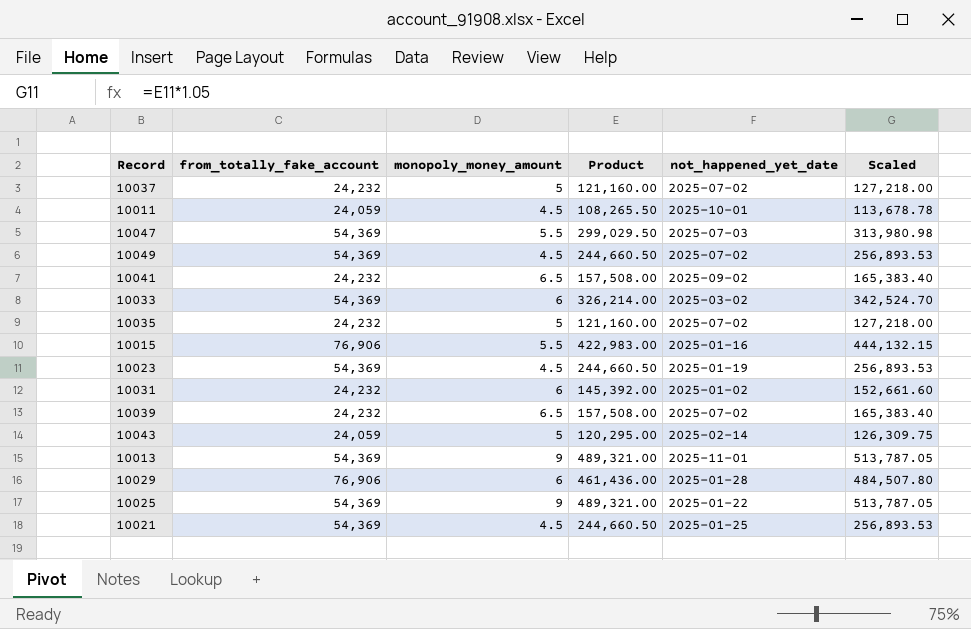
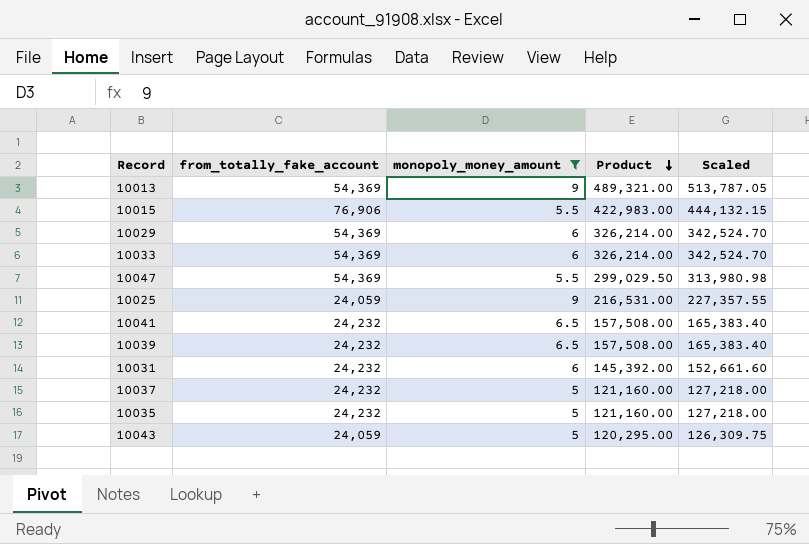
filter: none -> monopoly_money_amount != 4.5
row order: none -> Product descending
column not_happened_yet_date | position: 5 -> none
10029 | from_totally_fake_account: 76,906 -> 54,369
10029 | Product: 461,436.00 -> 326,214.00
10029 | Scaled: 484,507.80 -> 342,524.70
10025 | from_totally_fake_account: 54,369 -> 24,059
10025 | Product: 489,321.00 -> 216,531.00
10025 | Scaled: 513,787.05 -> 227,357.55

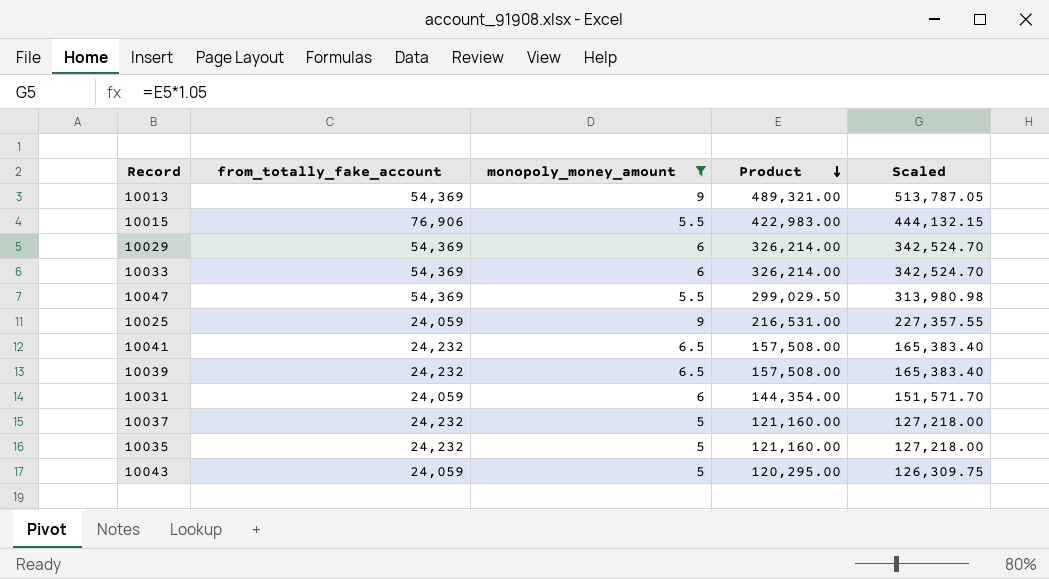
10031 | from_totally_fake_account: 24,232 -> 24,059
10031 | Product: 145,392.00 -> 144,354.00
10031 | Scaled: 152,661.60 -> 151,571.70

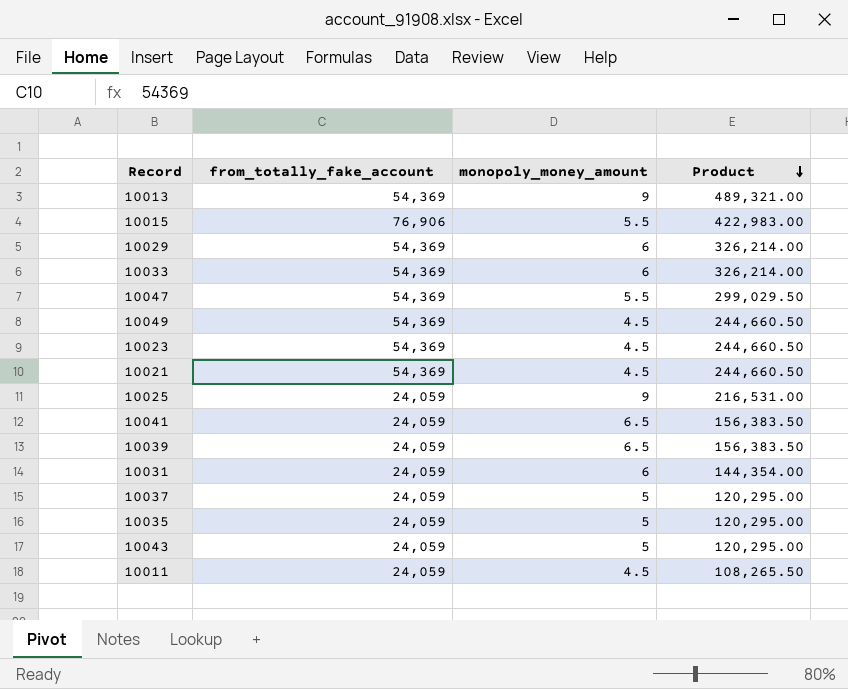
filter: monopoly_money_amount != 4.5 -> none
column Scaled | formula: [Product] * 1.05 -> none
10041 | from_totally_fake_account: 24,232 -> 24,059
10041 | Product: 157,508.00 -> 156,383.50
10039 | from_totally_fake_account: 24,232 -> 24,059
10039 | Product: 157,508.00 -> 156,383.50
10037 | from_totally_fake_account: 24,232 -> 24,059
10037 | Product: 121,160.00 -> 120,295.00
10035 | from_totally_fake_account: 24,232 -> 24,059
10035 | Product: 121,160.00 -> 120,295.00

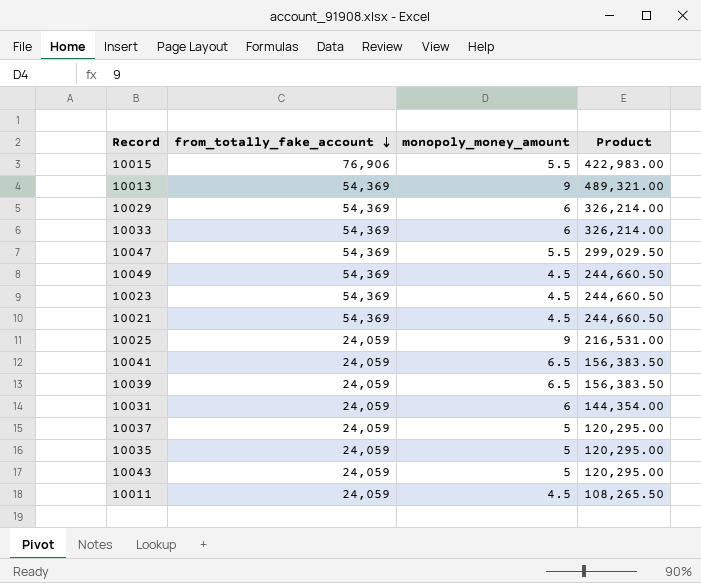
row order: Product descending -> from_totally_fake_account descending

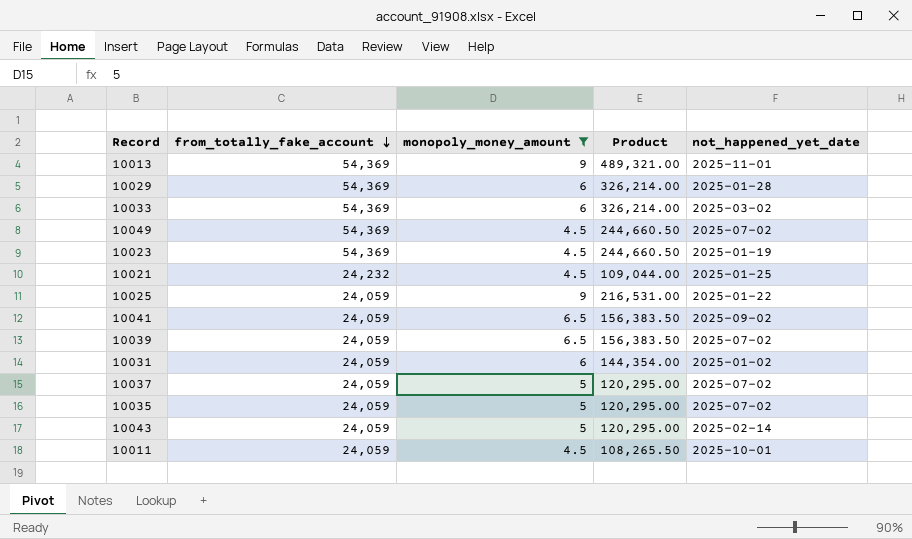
filter: none -> monopoly_money_amount != 5.5
column not_happened_yet_date | position: none -> 5
10021 | from_totally_fake_account: 54,369 -> 24,232
10021 | Product: 244,660.50 -> 109,044.00

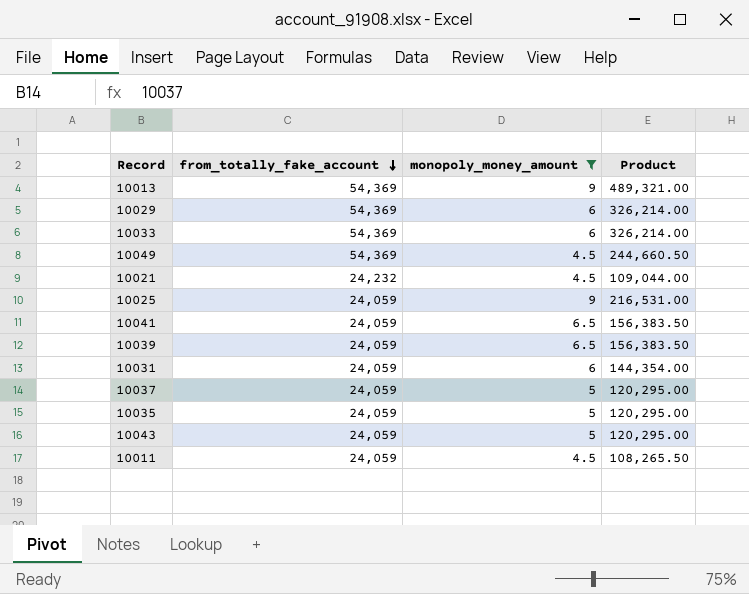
column not_happened_yet_date | position: 5 -> none
row 10023: 54,369 | 4.5 | 244,660.50 | 2025-01-19 -> none

